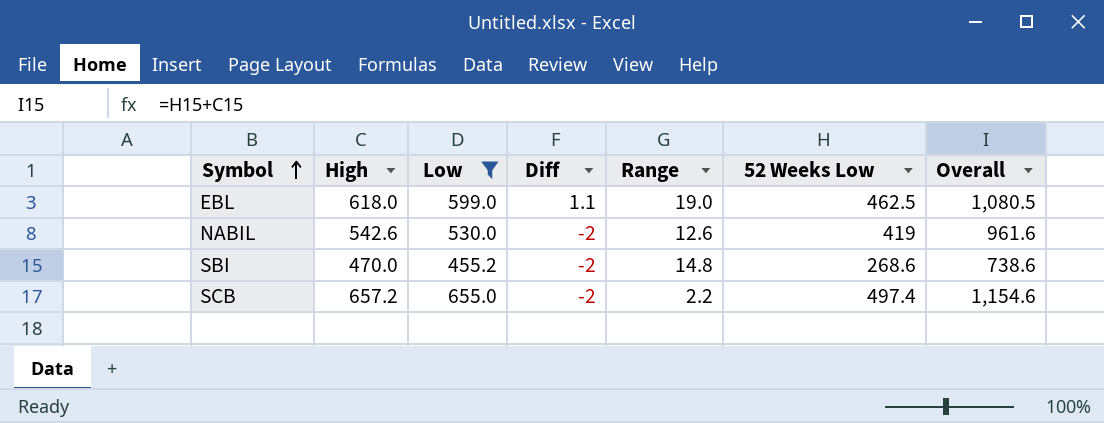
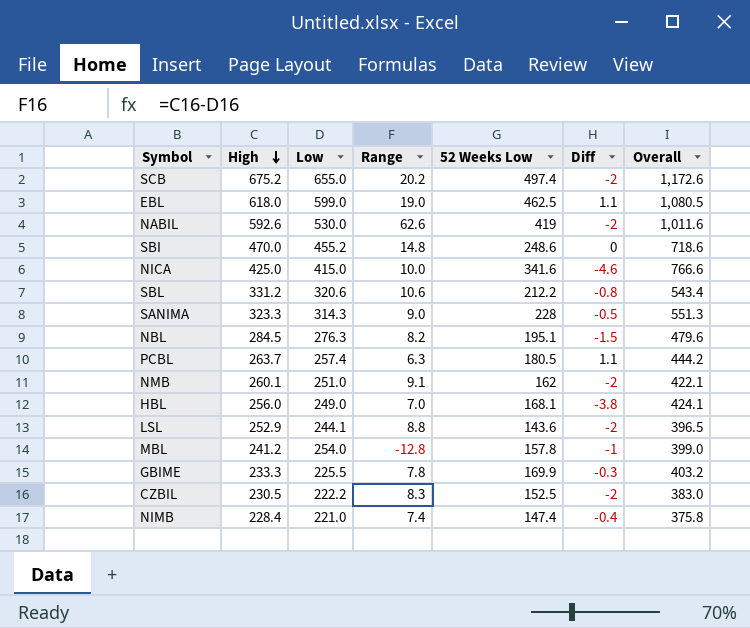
filter: Low >= 455.2 -> none
row order: Symbol ascending -> High descending
column Diff | position: 4 -> 6
SCB | High: 657.2 -> 675.2
SCB | Range: 2.2 -> 20.2
SCB | Overall: 1,154.6 -> 1,172.6
NABIL | High: 542.6 -> 592.6
NABIL | Range: 12.6 -> 62.6
NABIL | Overall: 961.6 -> 1,011.6
SBI | 52 Weeks Low: 268.6 -> 248.6
SBI | Diff: -2 -> 0
SBI | Overall: 738.6 -> 718.6

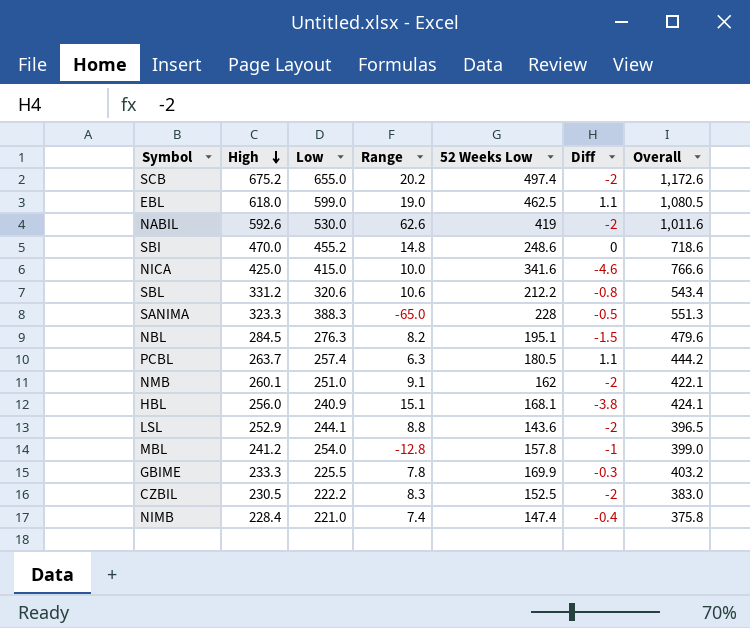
SANIMA | Low: 314.3 -> 388.3
SANIMA | Range: 9.0 -> -65.0
HBL | Low: 249.0 -> 240.9
HBL | Range: 7.0 -> 15.1

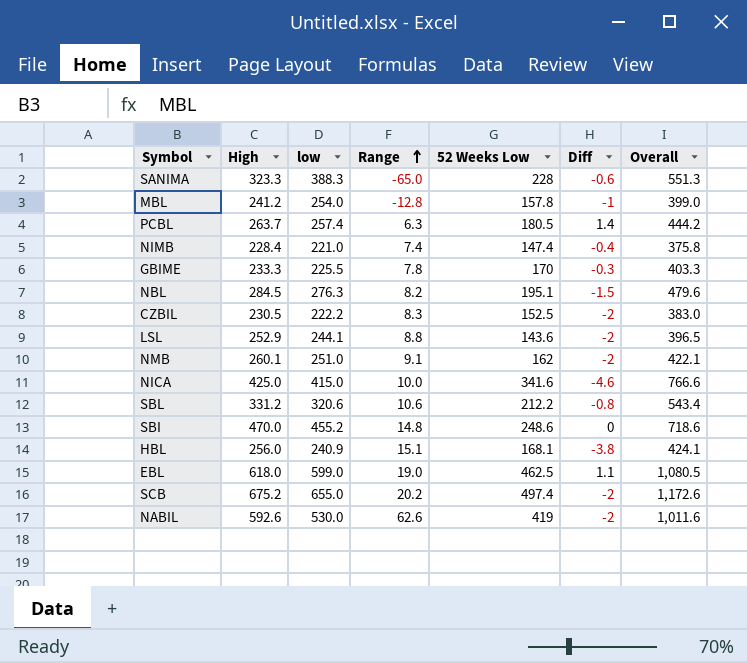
row order: High descending -> Range ascending
column name: Low -> low
SANIMA | Diff: -0.5 -> -0.6
PCBL | Diff: 1.1 -> 1.4
GBIME | 52 Weeks Low: 169.9 -> 170
GBIME | Overall: 403.2 -> 403.3

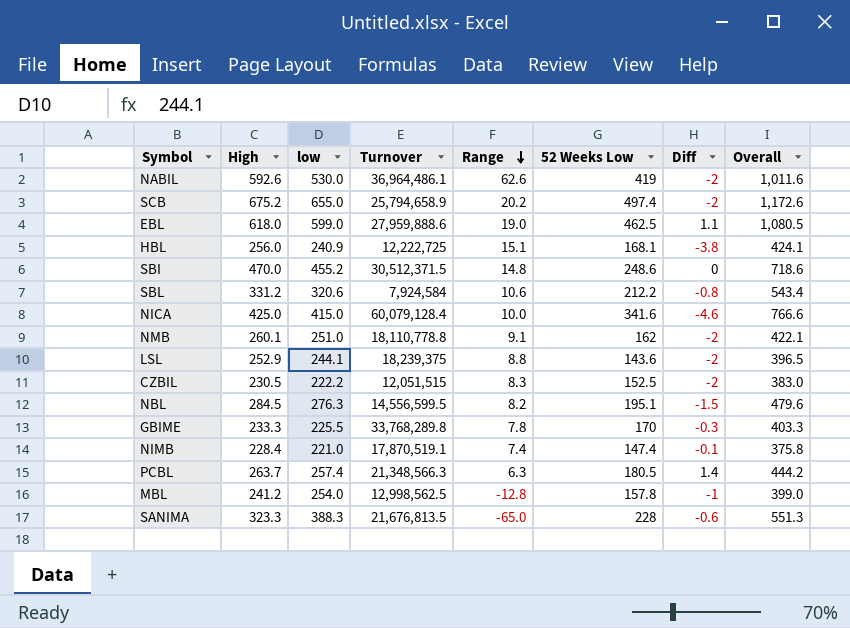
row order: Range ascending -> Range descending
column Turnover | position: none -> 4
NIMB | Diff: -0.4 -> -0.1

